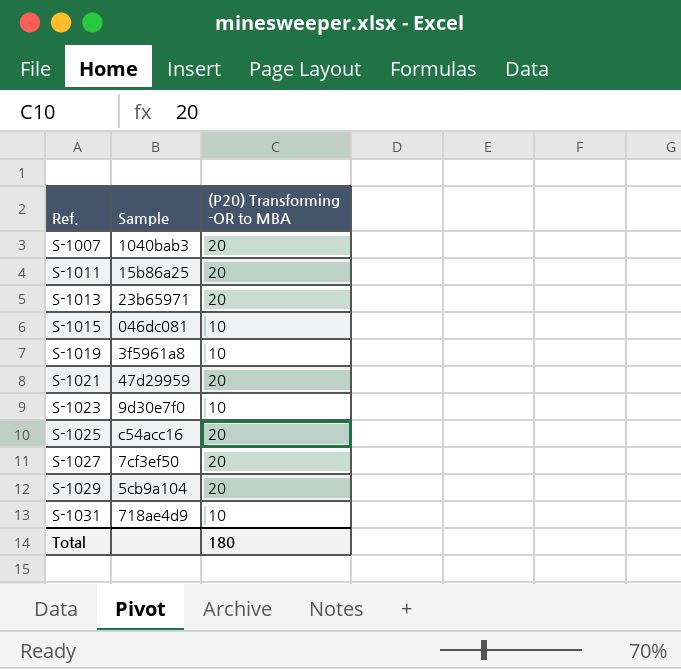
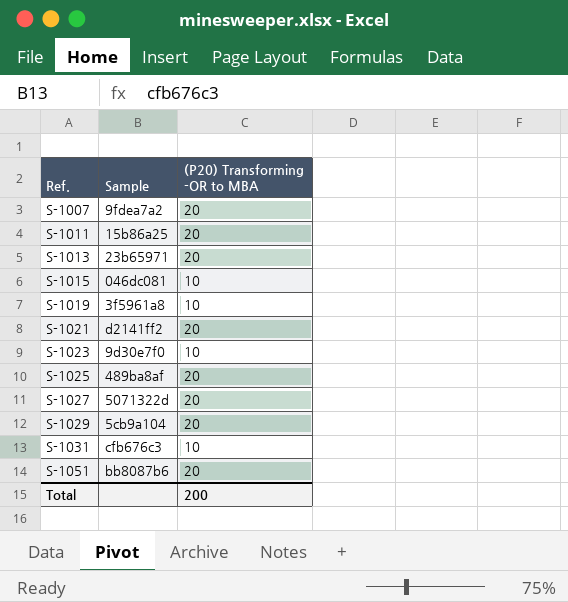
S-1007 | Sample: 1040bab3 -> 9fdea7a2
S-1021 | Sample: 47d29959 -> d2141ff2
S-1025 | Sample: c54acc16 -> 489ba8af
S-1027 | Sample: 7cf3ef50 -> 5071322d
S-1031 | Sample: 718ae4d9 -> cfb676c3
row S-1051: none -> bb8087b6 | 20
Total | (P20) Transforming -OR to MBA: 180 -> 200

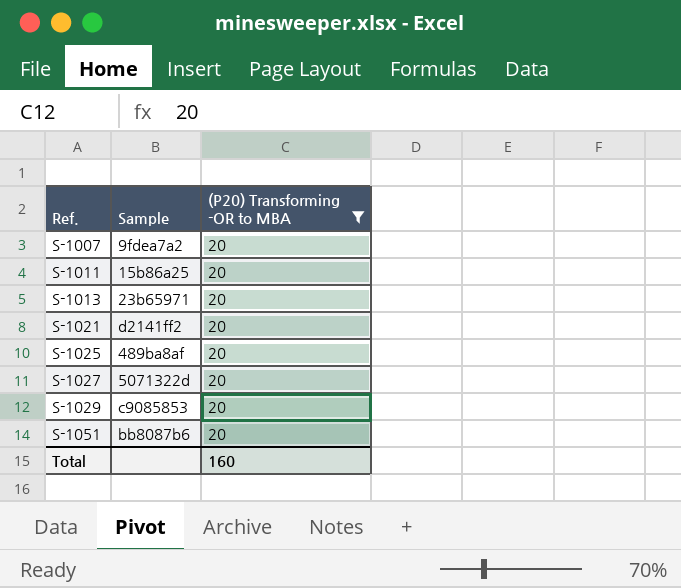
filter: none -> (P20) Transforming -OR to MBA = 20
S-1029 | Sample: 5cb9a104 -> c9085853
Total | (P20) Transforming -OR to MBA: 200 -> 160

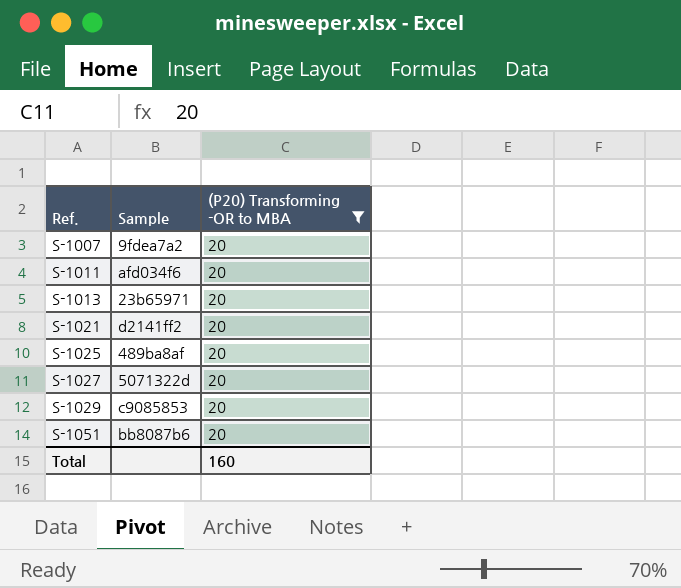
S-1011 | Sample: 15b86a25 -> afd034f6

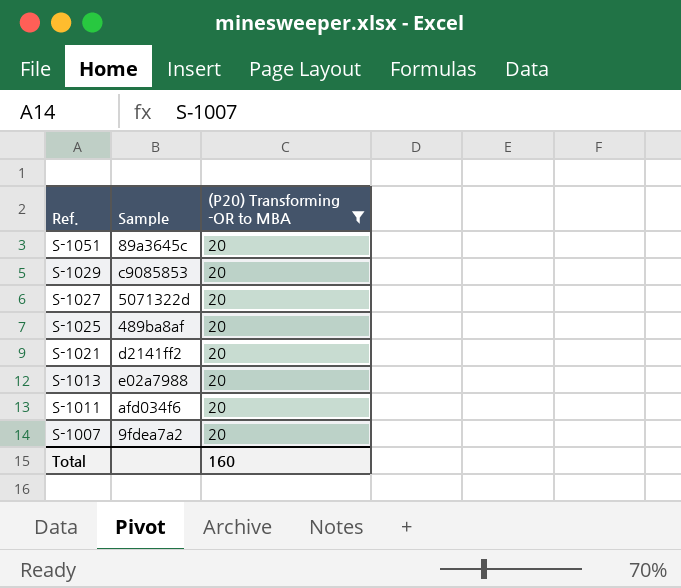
row order: Ref. ascending -> Ref. descending
S-1051 | Sample: bb8087b6 -> 89a3645c
S-1013 | Sample: 23b65971 -> e02a7988

